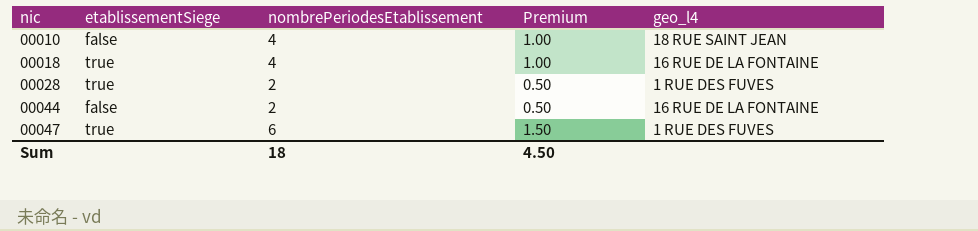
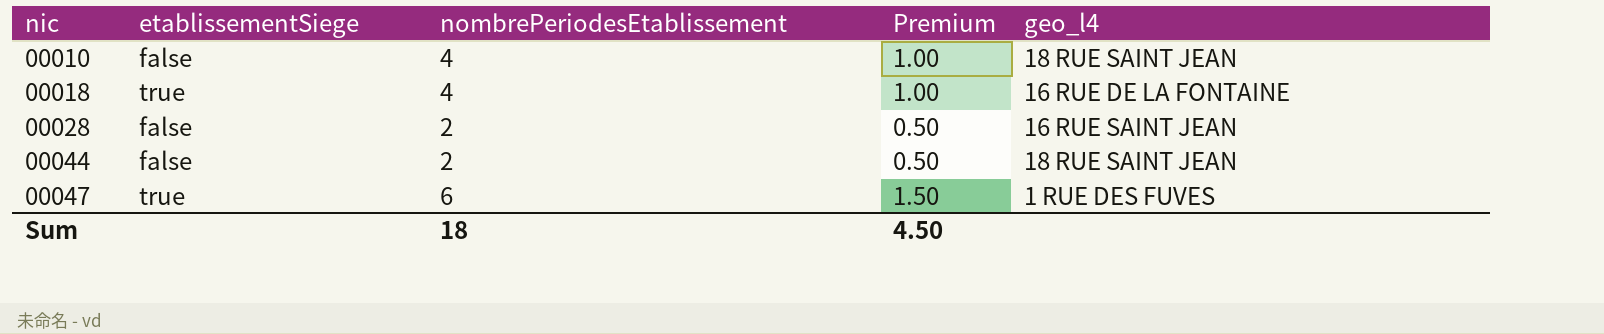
00028 | etablissementSiege: true -> false
00028 | geo_l4: 1 RUE DES FUVES -> 16 RUE SAINT JEAN
00044 | geo_l4: 16 RUE DE LA FONTAINE -> 18 RUE SAINT JEAN

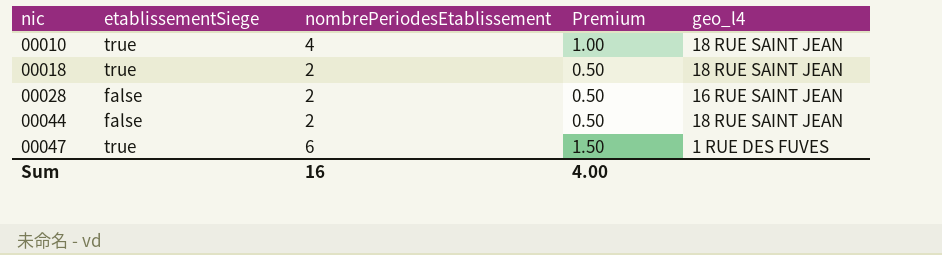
00010 | etablissementSiege: false -> true
00018 | nombrePeriodesEtablissement: 4 -> 2
00018 | Premium: 1.00 -> 0.50
00018 | geo_l4: 16 RUE DE LA FONTAINE -> 18 RUE SAINT JEAN
Sum | nombrePeriodesEtablissement: 18 -> 16
Sum | Premium: 4.50 -> 4.00

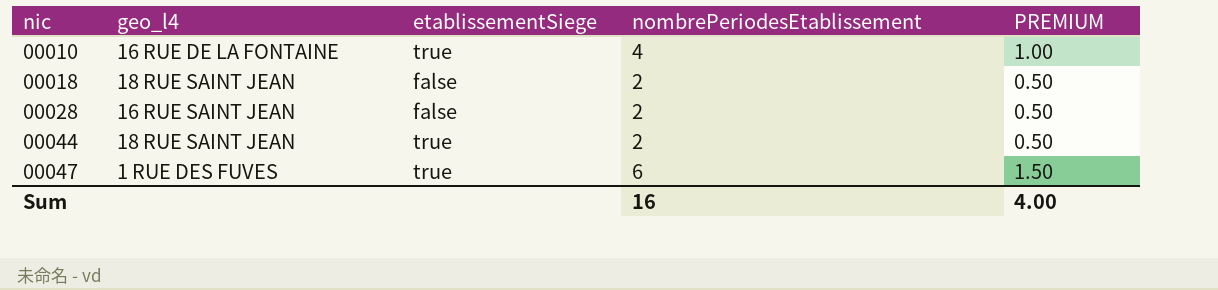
column geo_l4 | position: 5 -> 2
column name: Premium -> PREMIUM
00010 | geo_l4: 18 RUE SAINT JEAN -> 16 RUE DE LA FONTAINE
00018 | etablissementSiege: true -> false
00044 | etablissementSiege: false -> true

